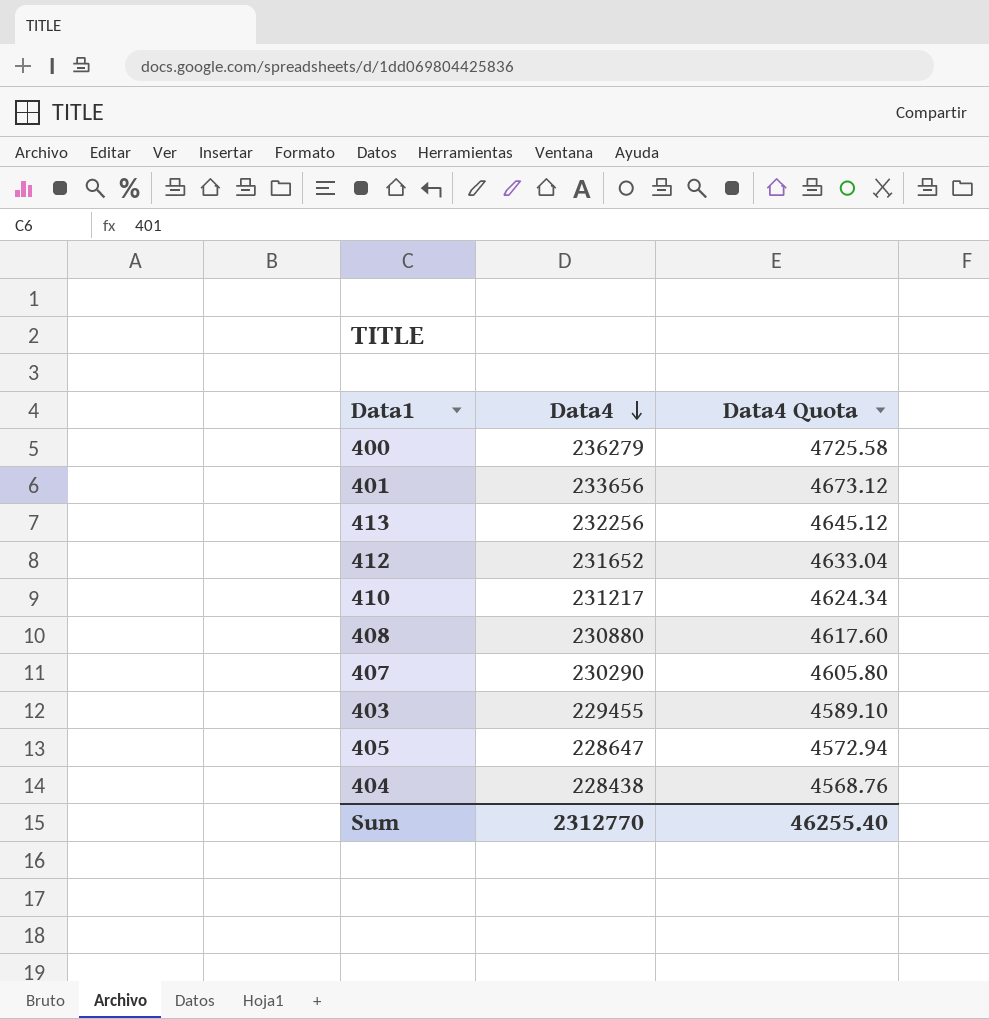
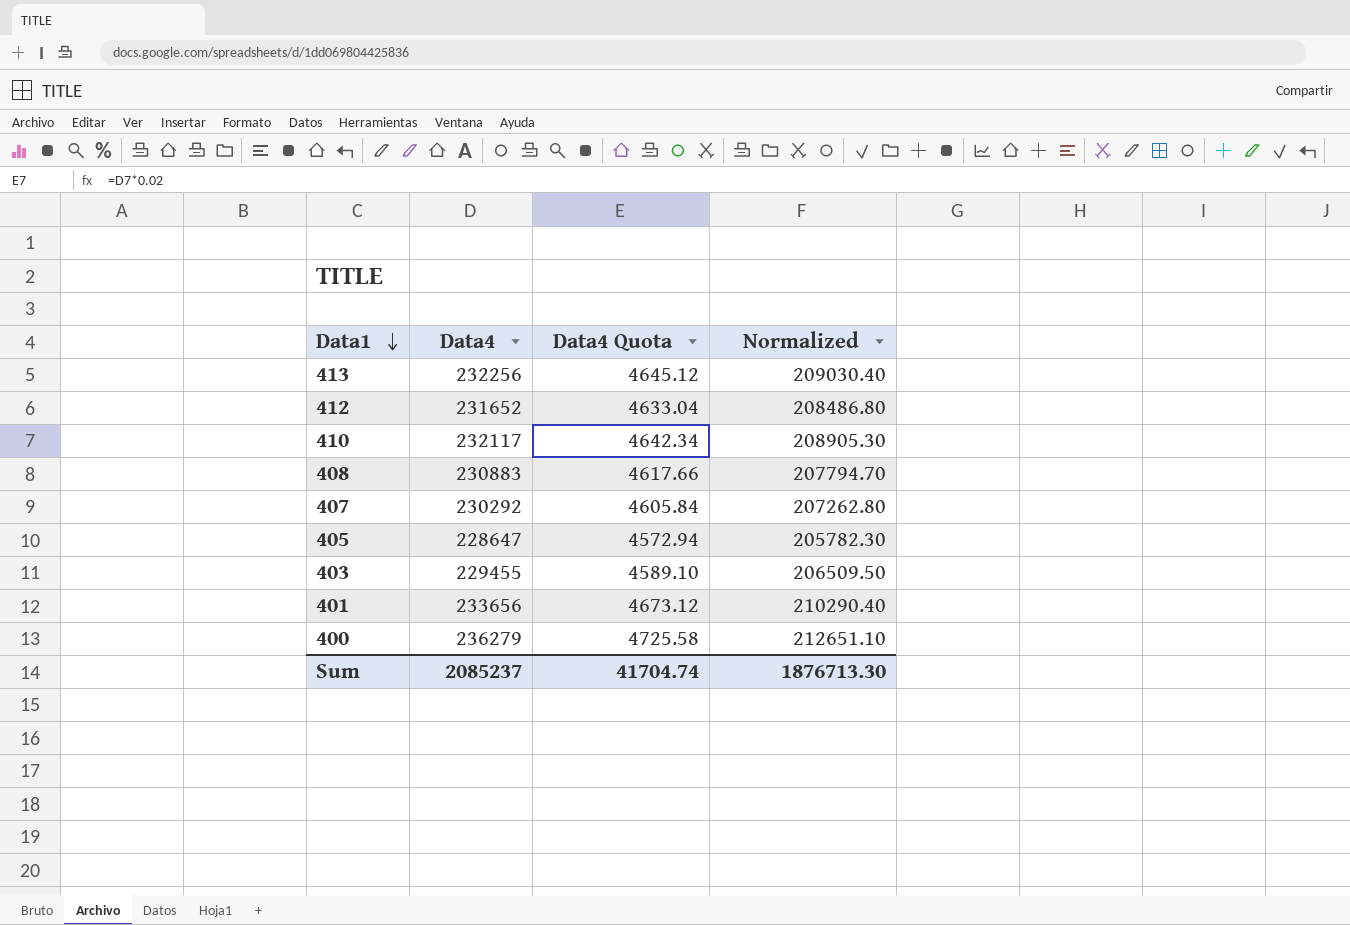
row order: Data4 descending -> Data1 descending
column Normalized | formula: none -> [Data4] * 0.9
row 404: 228438 | 4568.76 -> none
410 | Data4: 231217 -> 232117
410 | Data4 Quota: 4624.34 -> 4642.34
408 | Data4: 230880 -> 230883
408 | Data4 Quota: 4617.60 -> 4617.66
407 | Data4: 230290 -> 230292
407 | Data4 Quota: 4605.80 -> 4605.84
Sum | Data4: 2312770 -> 2085237
Sum | Data4 Quota: 46255.40 -> 41704.74

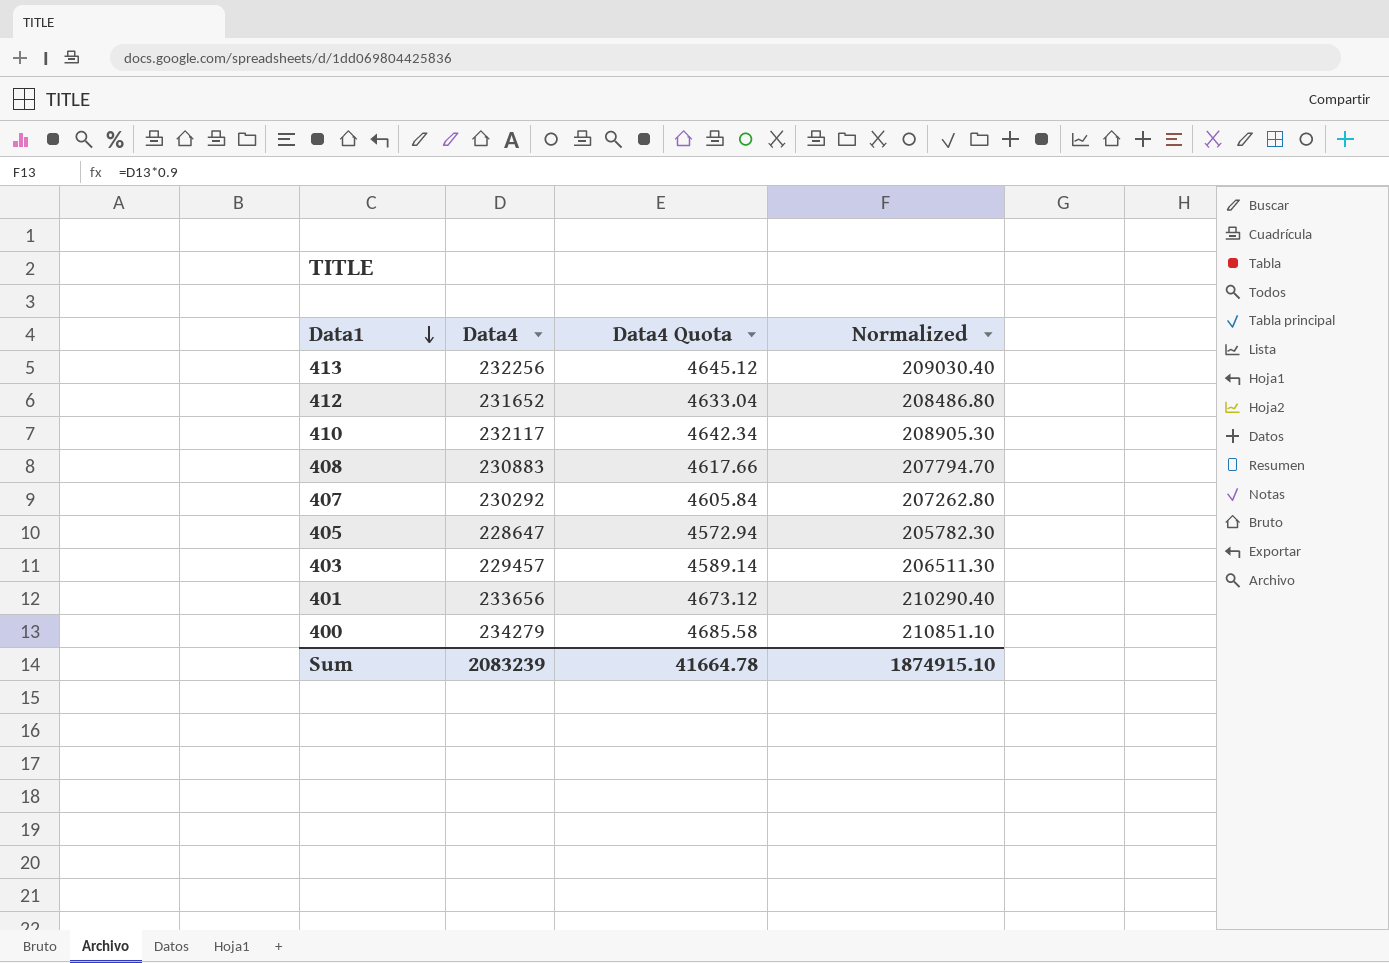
403 | Data4: 229455 -> 229457
403 | Data4 Quota: 4589.10 -> 4589.14
403 | Normalized: 206509.50 -> 206511.30
400 | Data4: 236279 -> 234279
400 | Data4 Quota: 4725.58 -> 4685.58
400 | Normalized: 212651.10 -> 210851.10
Sum | Data4: 2085237 -> 2083239
Sum | Data4 Quota: 41704.74 -> 41664.78
Sum | Normalized: 1876713.30 -> 1874915.10

